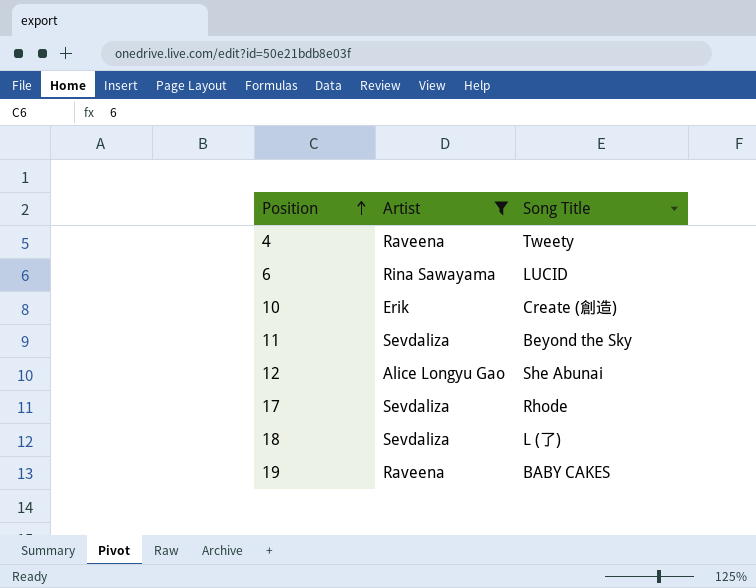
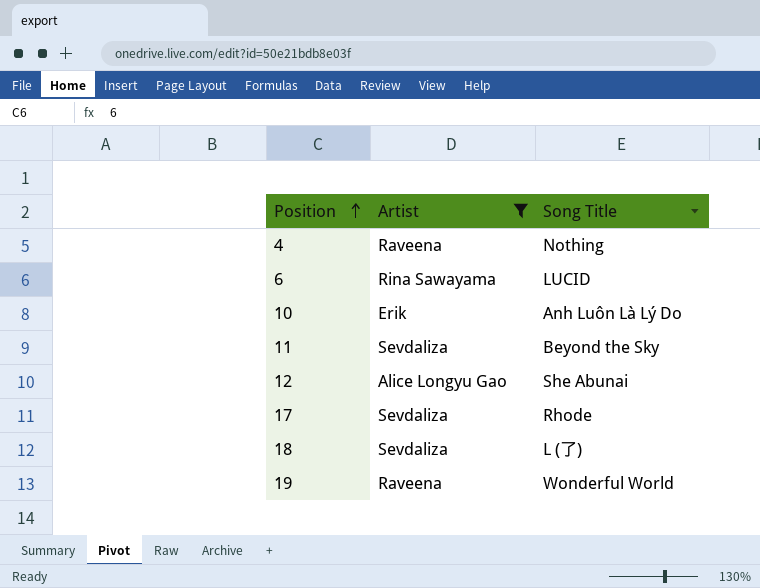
4 | Song Title: Tweety -> Nothing
10 | Song Title: Create (創造) -> Anh Luôn Là Lý Do
19 | Song Title: BABY CAKES -> Wonderful World

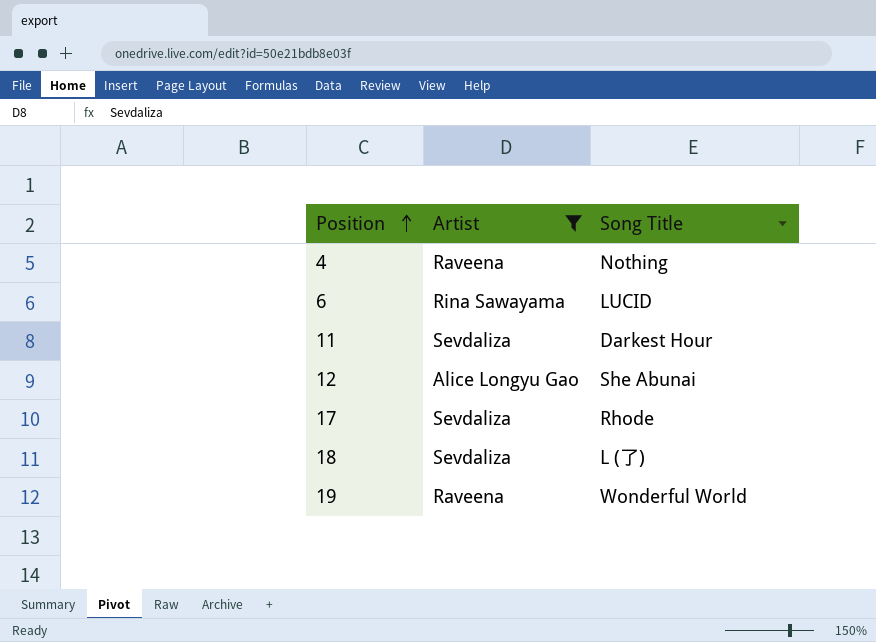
row 10: Erik | Anh Luôn Là Lý Do -> none
11 | Song Title: Beyond the Sky -> Darkest Hour

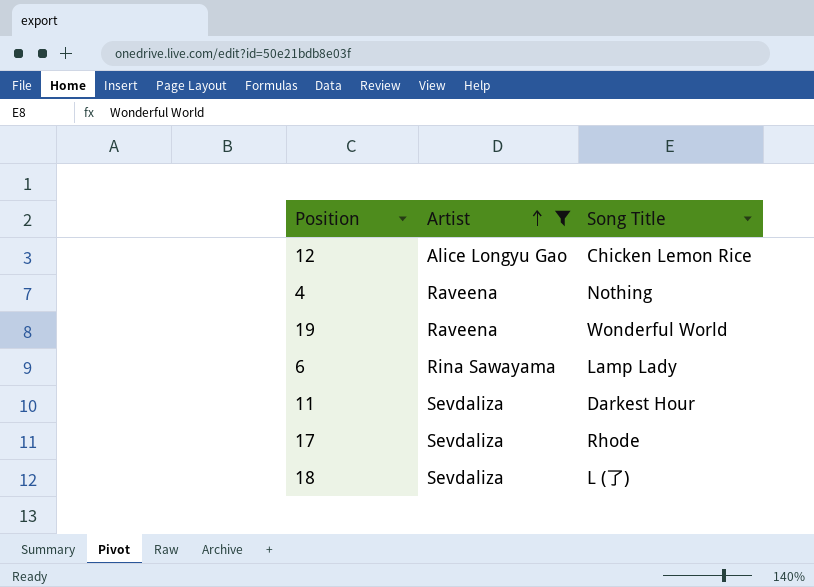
row order: Position ascending -> Artist ascending
12 | Song Title: She Abunai -> Chicken Lemon Rice
6 | Song Title: LUCID -> Lamp Lady

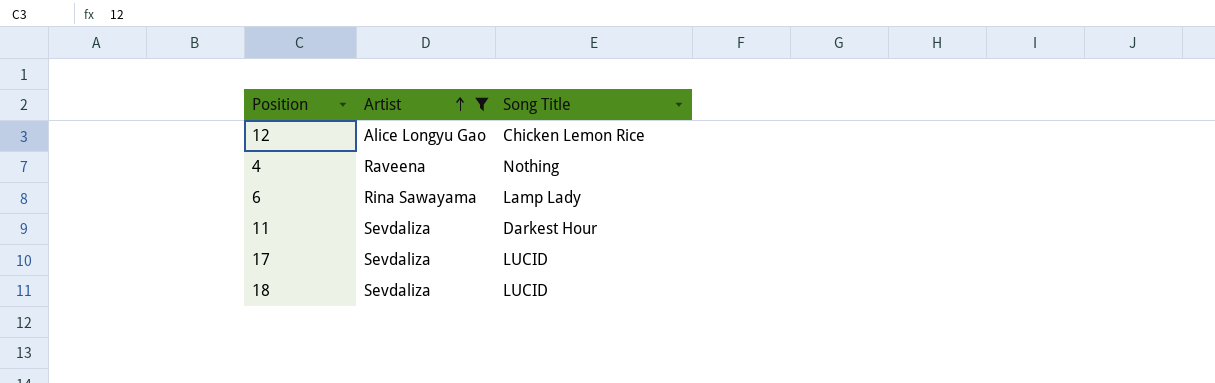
row 19: Raveena | Wonderful World -> none
17 | Song Title: Rhode -> LUCID
18 | Song Title: L (了) -> LUCID

